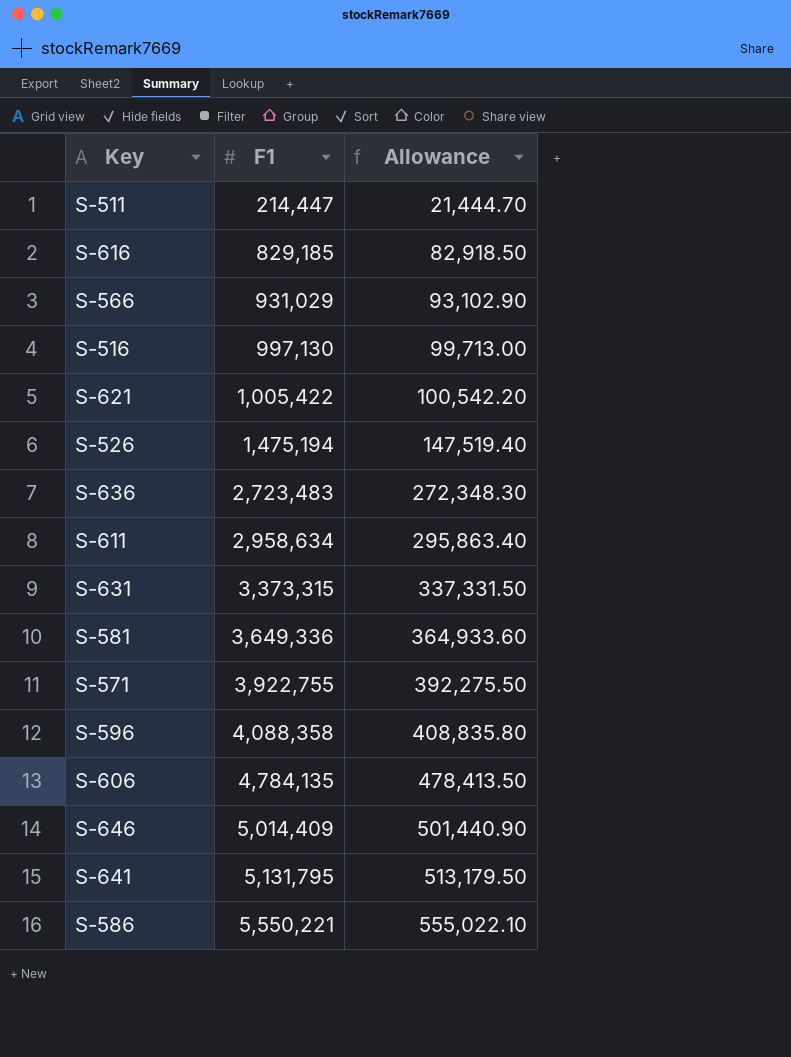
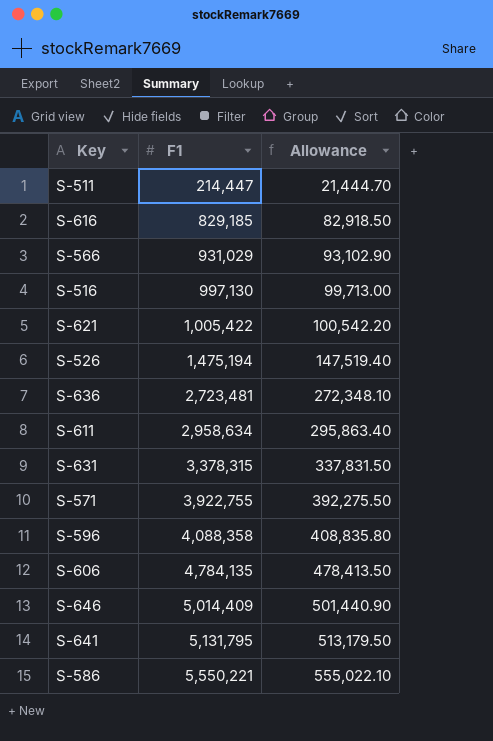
row S-581: 3,649,336 | 364,933.60 -> none
S-636 | F1: 2,723,483 -> 2,723,481
S-636 | Allowance: 272,348.30 -> 272,348.10
S-631 | F1: 3,373,315 -> 3,378,315
S-631 | Allowance: 337,331.50 -> 337,831.50

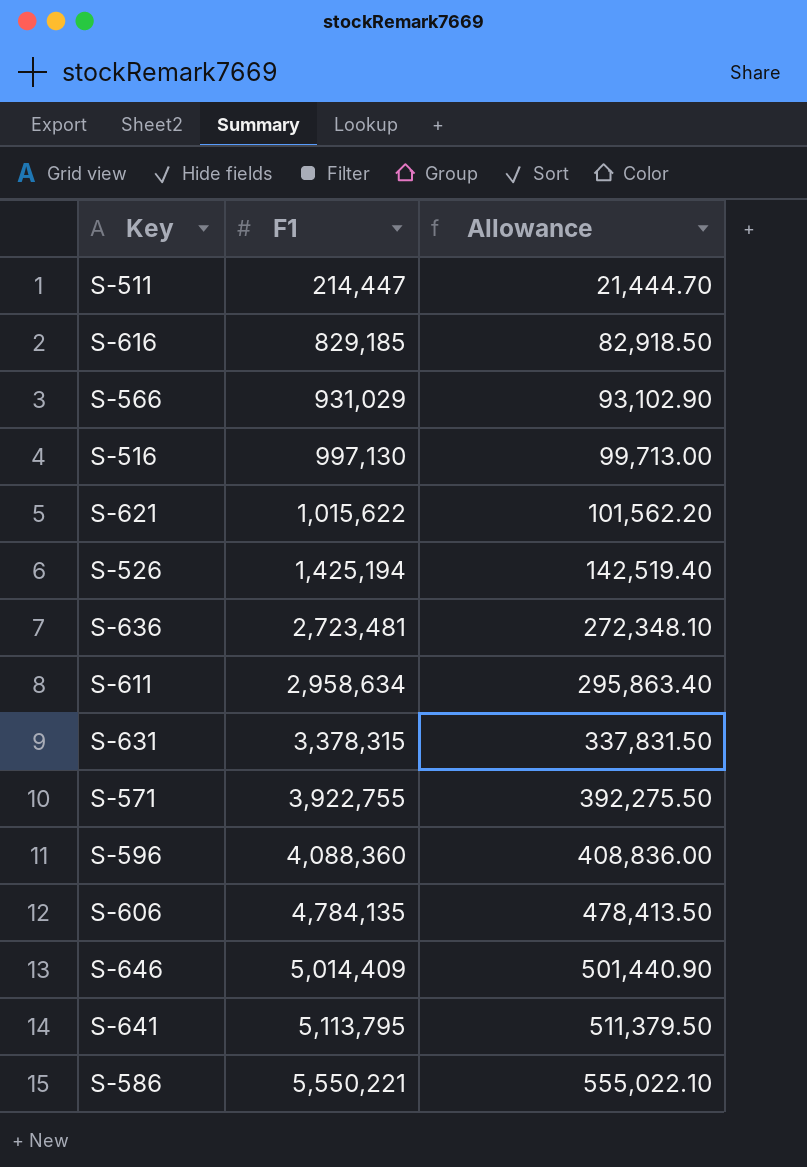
S-621 | F1: 1,005,422 -> 1,015,622
S-621 | Allowance: 100,542.20 -> 101,562.20
S-526 | F1: 1,475,194 -> 1,425,194
S-526 | Allowance: 147,519.40 -> 142,519.40
S-596 | F1: 4,088,358 -> 4,088,360
S-596 | Allowance: 408,835.80 -> 408,836.00
S-641 | F1: 5,131,795 -> 5,113,795
S-641 | Allowance: 513,179.50 -> 511,379.50

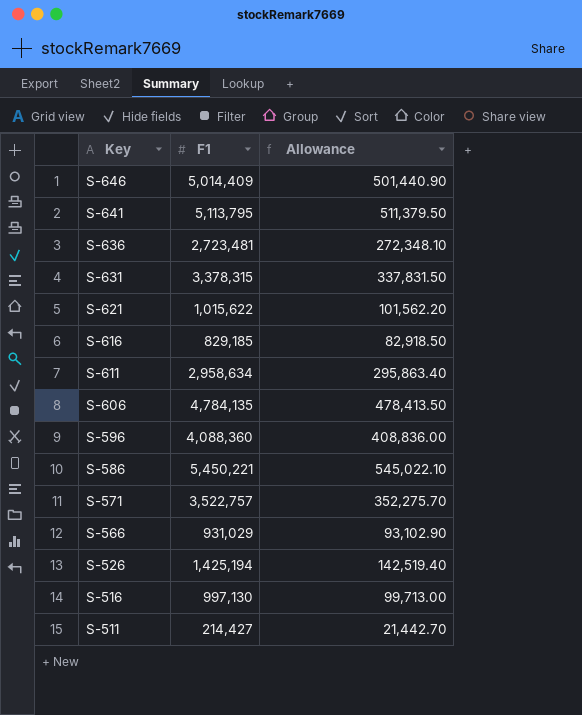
row order: F1 ascending -> Key descending
S-586 | F1: 5,550,221 -> 5,450,221
S-586 | Allowance: 555,022.10 -> 545,022.10
S-571 | F1: 3,922,755 -> 3,522,757
S-571 | Allowance: 392,275.50 -> 352,275.70
S-511 | F1: 214,447 -> 214,427
S-511 | Allowance: 21,444.70 -> 21,442.70

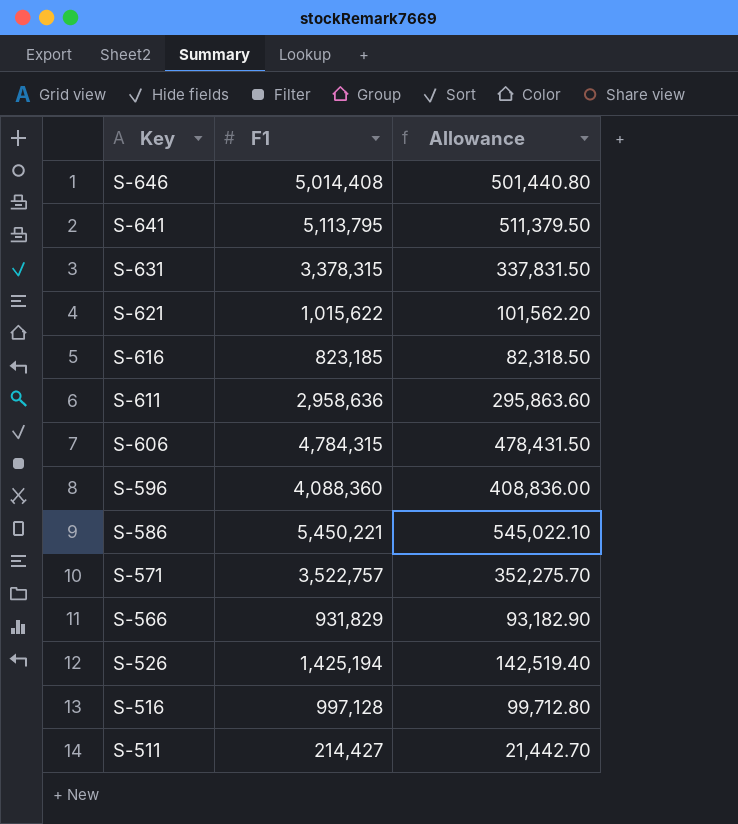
row S-636: 2,723,481 | 272,348.10 -> none
S-646 | F1: 5,014,409 -> 5,014,408
S-646 | Allowance: 501,440.90 -> 501,440.80
S-616 | F1: 829,185 -> 823,185
S-616 | Allowance: 82,918.50 -> 82,318.50
S-611 | F1: 2,958,634 -> 2,958,636
S-611 | Allowance: 295,863.40 -> 295,863.60
S-606 | F1: 4,784,135 -> 4,784,315
S-606 | Allowance: 478,413.50 -> 478,431.50
S-566 | F1: 931,029 -> 931,829
S-566 | Allowance: 93,102.90 -> 93,182.90
S-516 | F1: 997,130 -> 997,128
S-516 | Allowance: 99,713.00 -> 99,712.80

